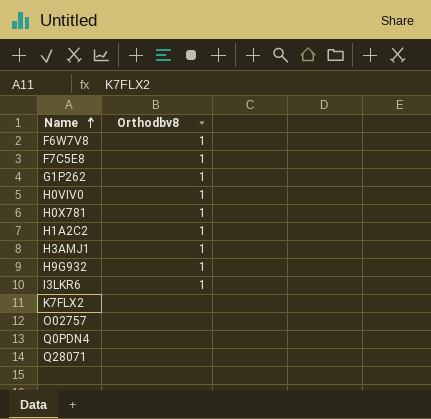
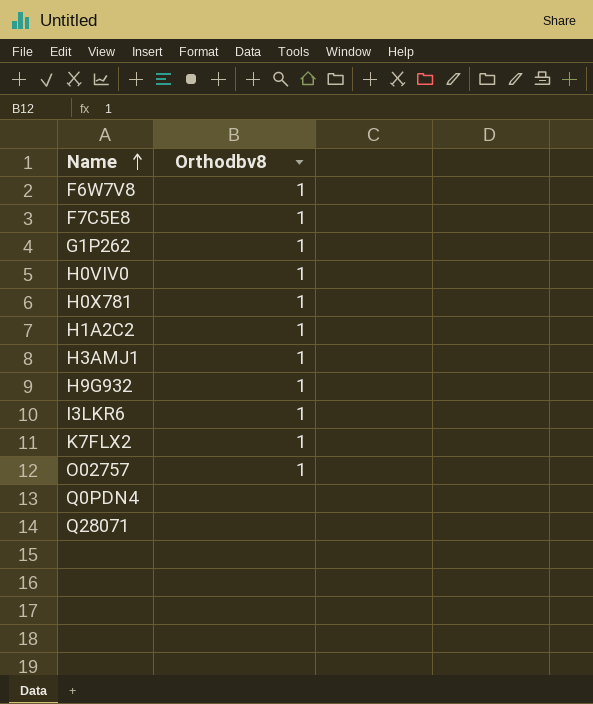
K7FLX2 | Orthodbv8: none -> 1
O02757 | Orthodbv8: none -> 1

